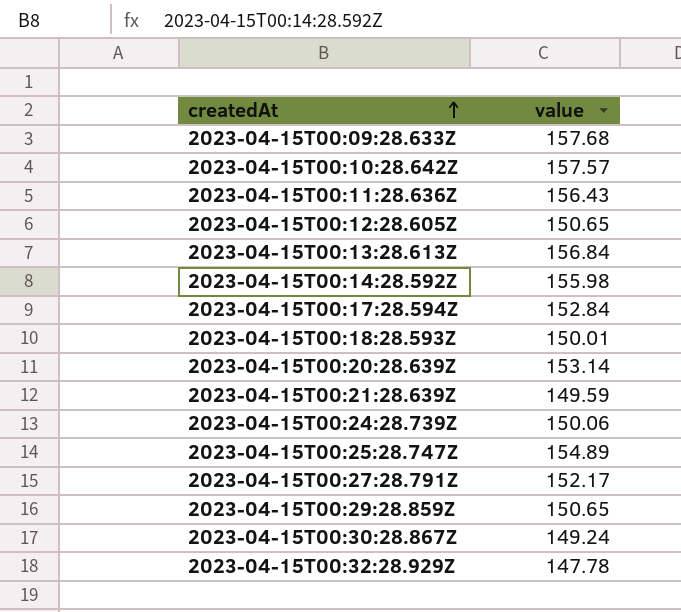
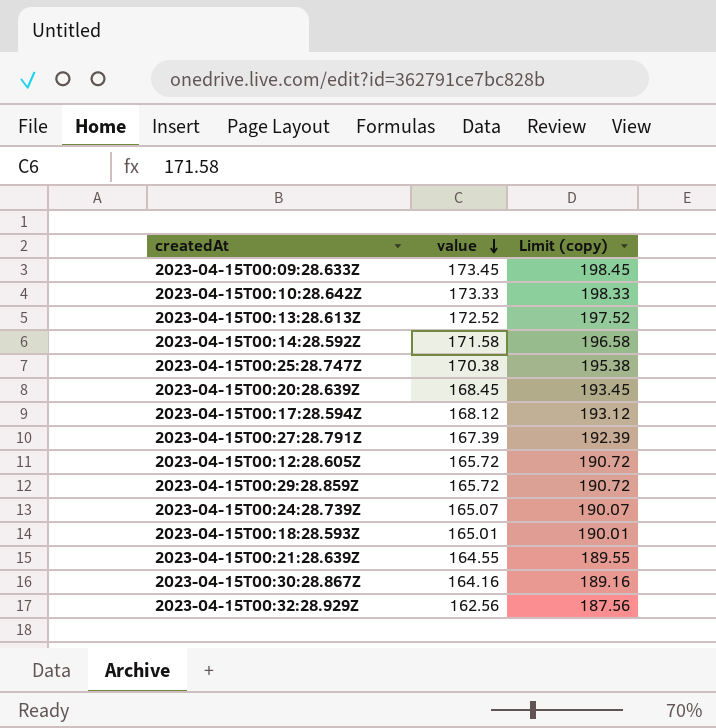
row order: createdAt ascending -> value descending
column Limit (copy) | formula: none -> [value] + 25
row 2023-04-15T00:11:28.636Z: 156.43 -> none
2023-04-15T00:09:28.633Z | value: 157.68 -> 173.45
2023-04-15T00:10:28.642Z | value: 157.57 -> 173.33
2023-04-15T00:13:28.613Z | value: 156.84 -> 172.52
2023-04-15T00:14:28.592Z | value: 155.98 -> 171.58
2023-04-15T00:25:28.747Z | value: 154.89 -> 170.38
2023-04-15T00:20:28.639Z | value: 153.14 -> 168.45
2023-04-15T00:17:28.594Z | value: 152.84 -> 168.12
2023-04-15T00:27:28.791Z | value: 152.17 -> 167.39
2023-04-15T00:12:28.605Z | value: 150.65 -> 165.72
2023-04-15T00:29:28.859Z | value: 150.65 -> 165.72
2023-04-15T00:24:28.739Z | value: 150.06 -> 165.07
2023-04-15T00:18:28.593Z | value: 150.01 -> 165.01
2023-04-15T00:21:28.639Z | value: 149.59 -> 164.55
2023-04-15T00:30:28.867Z | value: 149.24 -> 164.16
2023-04-15T00:32:28.929Z | value: 147.78 -> 162.56

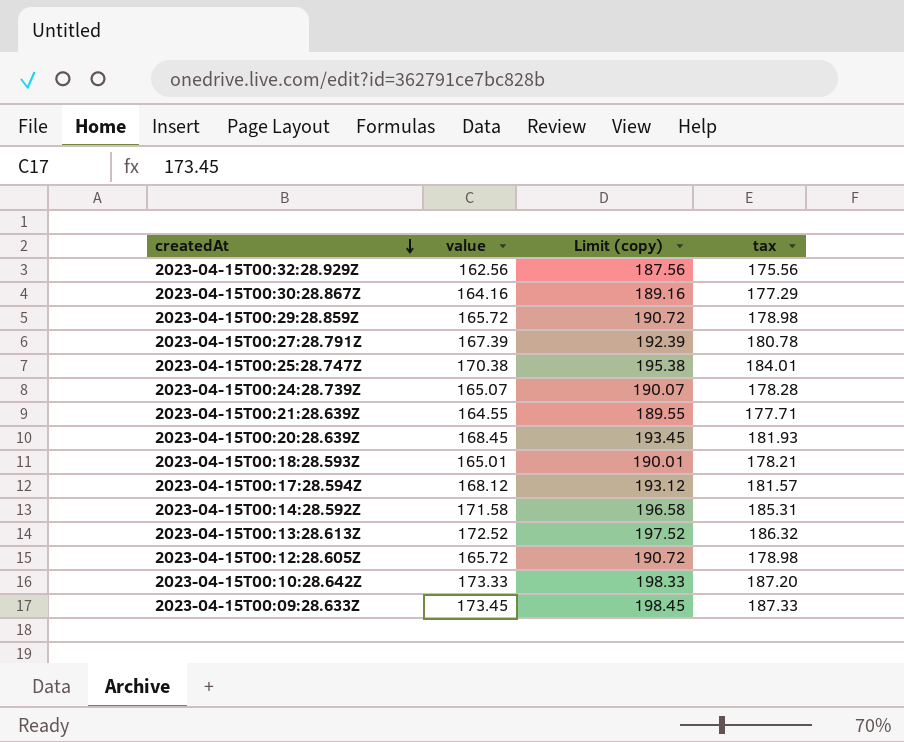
row order: value descending -> createdAt descending
column tax | formula: none -> [value] * 1.08

